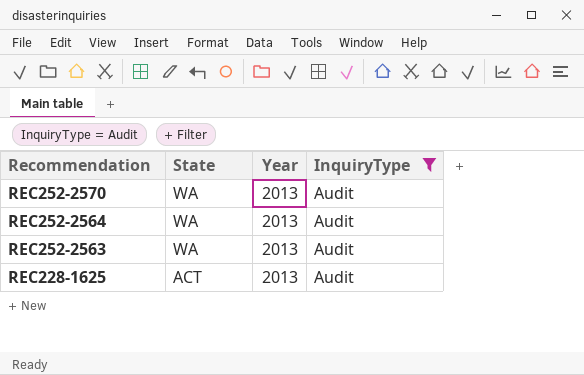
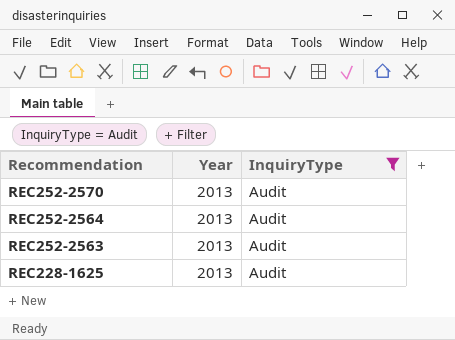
column State | position: 2 -> none

